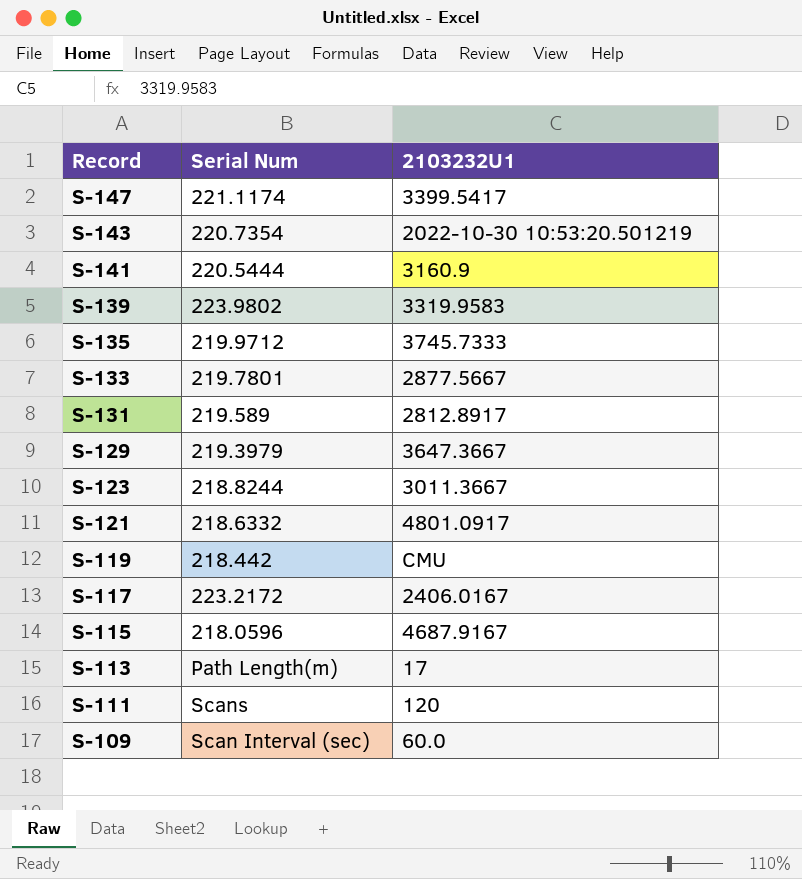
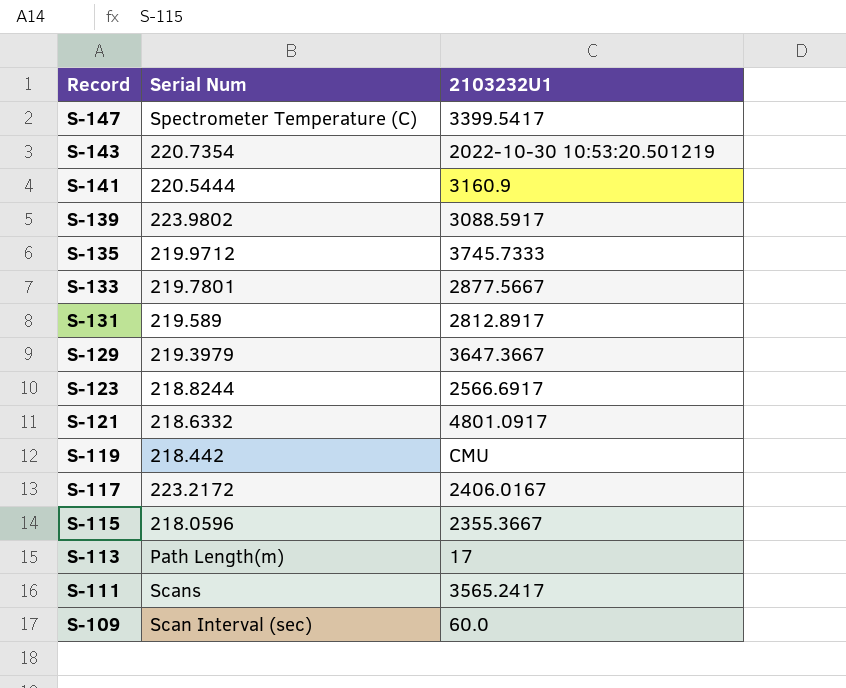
S-147 | Serial Num: 221.1174 -> Spectrometer Temperature (C)
S-139 | 2103232U1: 3319.9583 -> 3088.5917
S-123 | 2103232U1: 3011.3667 -> 2566.6917
S-115 | 2103232U1: 4687.9167 -> 2355.3667
S-111 | 2103232U1: 120 -> 3565.2417

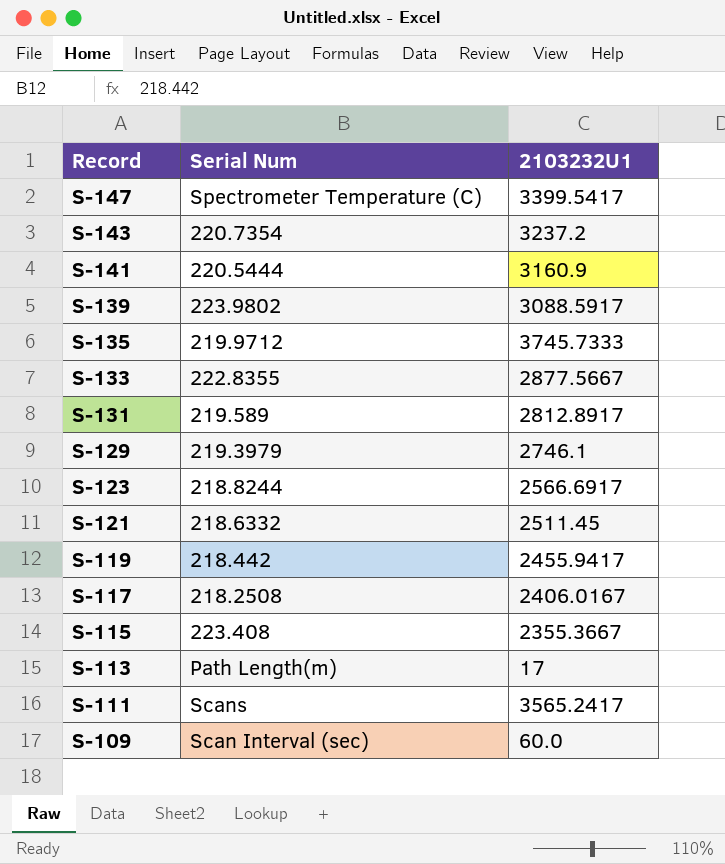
S-143 | 2103232U1: 2022-10-30 10:53:20.501219 -> 3237.2
S-133 | Serial Num: 219.7801 -> 222.8355
S-129 | 2103232U1: 3647.3667 -> 2746.1
S-121 | 2103232U1: 4801.0917 -> 2511.45
S-119 | 2103232U1: CMU -> 2455.9417
S-117 | Serial Num: 223.2172 -> 218.2508
S-115 | Serial Num: 218.0596 -> 223.408

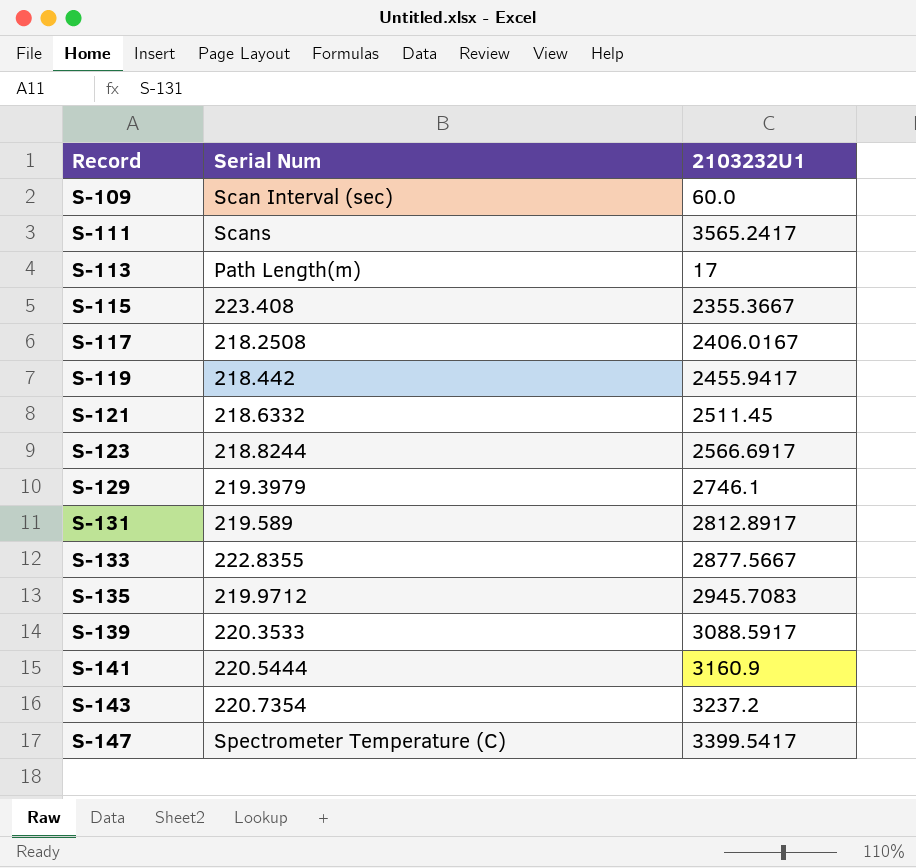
row order: Record descending -> Record ascending
S-135 | 2103232U1: 3745.7333 -> 2945.7083
S-139 | Serial Num: 223.9802 -> 220.3533

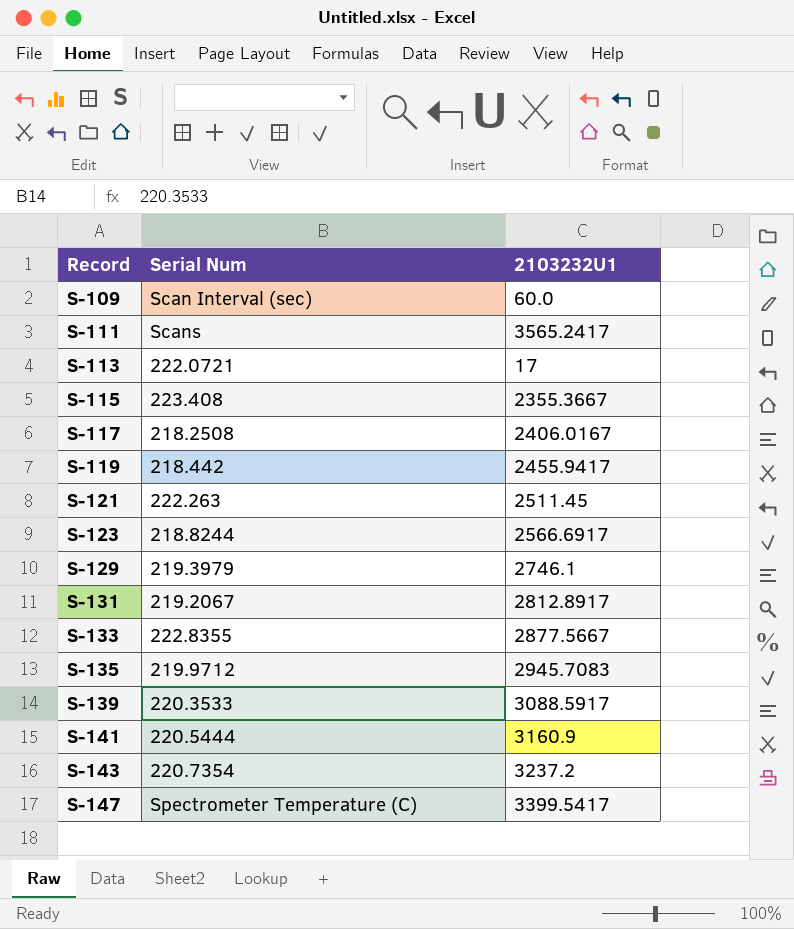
S-113 | Serial Num: Path Length(m) -> 222.0721
S-121 | Serial Num: 218.6332 -> 222.263
S-131 | Serial Num: 219.589 -> 219.2067

